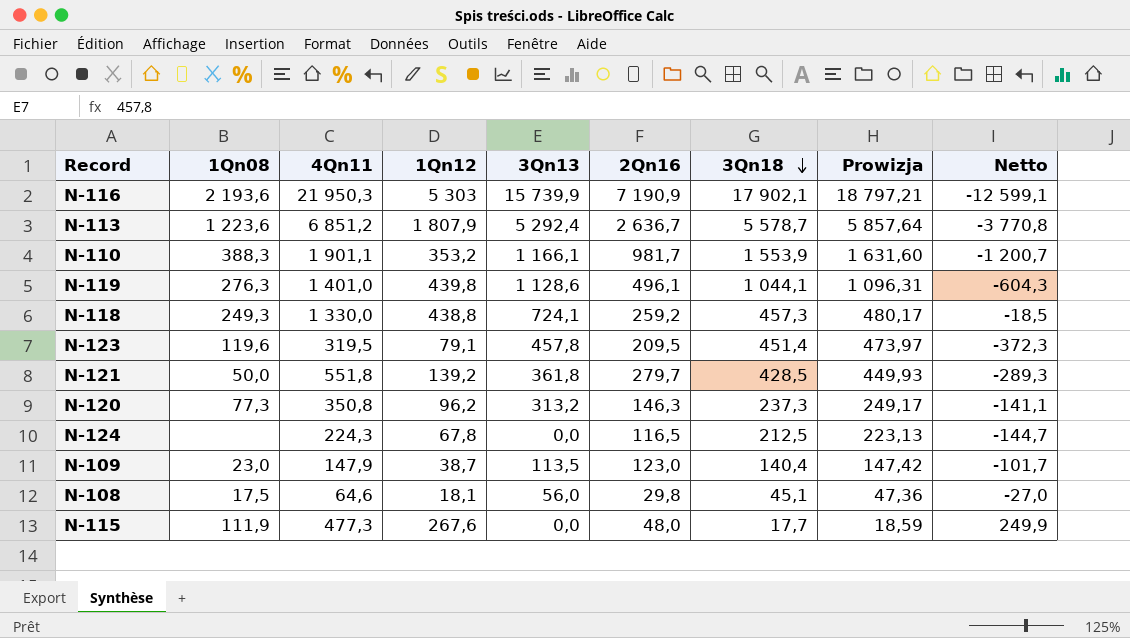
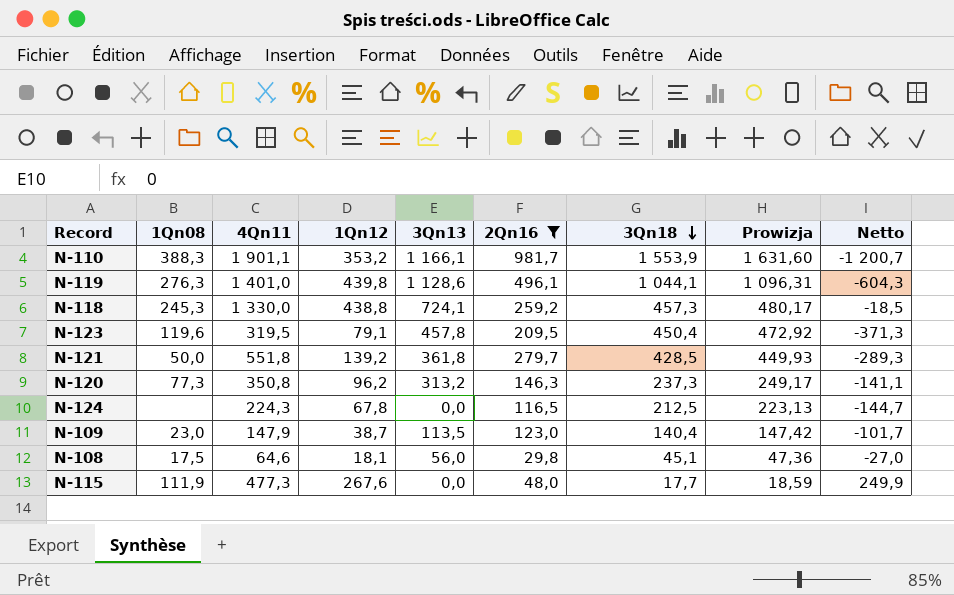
filter: none -> 2Qn16 <= 981,7
N-118 | 1Qn08: 249,3 -> 245,3
N-123 | 3Qn18: 451,4 -> 450,4
N-123 | Prowizja: 473,97 -> 472,92
N-123 | Netto: -372,3 -> -371,3

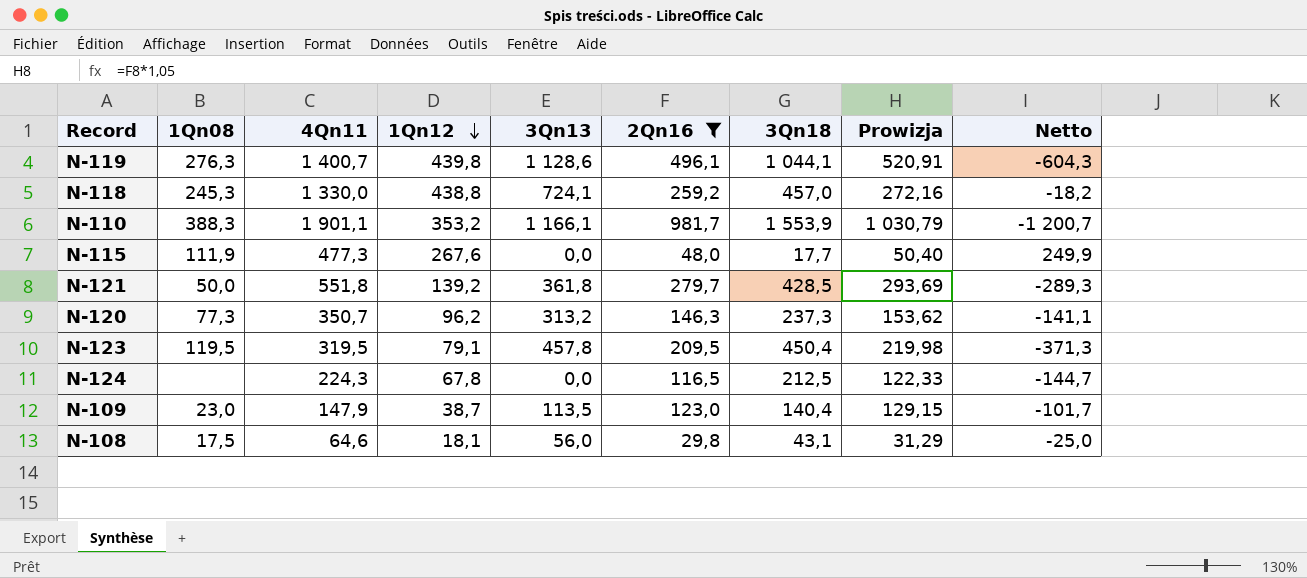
row order: 3Qn18 descending -> 1Qn12 descending
column Prowizja | formula: [3Qn18] * 1,05 -> [2Qn16] * 1,05
N-119 | 4Qn11: 1 401,0 -> 1 400,7
N-118 | 3Qn18: 457,3 -> 457,0
N-118 | Netto: -18,5 -> -18,2
N-120 | 4Qn11: 350,8 -> 350,7
N-123 | 1Qn08: 119,6 -> 119,5
N-108 | 3Qn18: 45,1 -> 43,1
N-108 | Netto: -27,0 -> -25,0

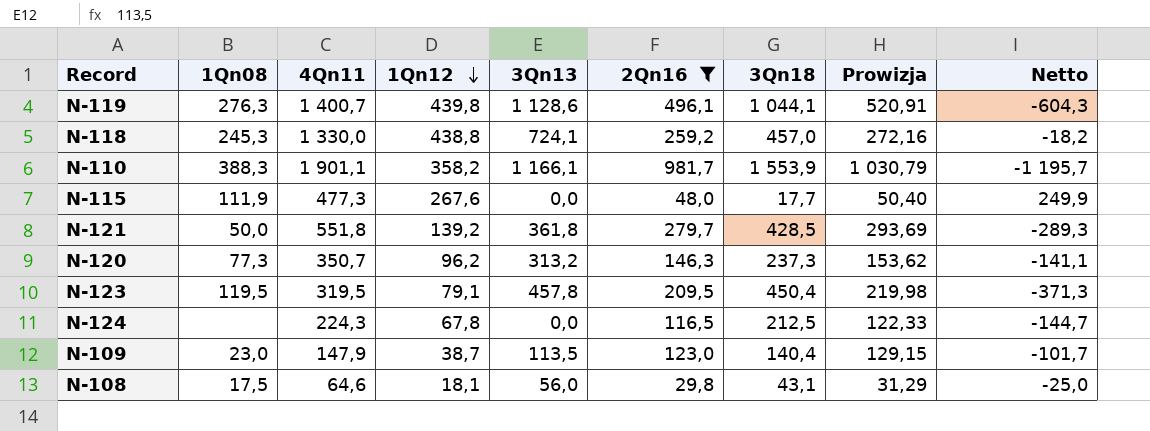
N-110 | 1Qn12: 353,2 -> 358,2
N-110 | Netto: -1 200,7 -> -1 195,7

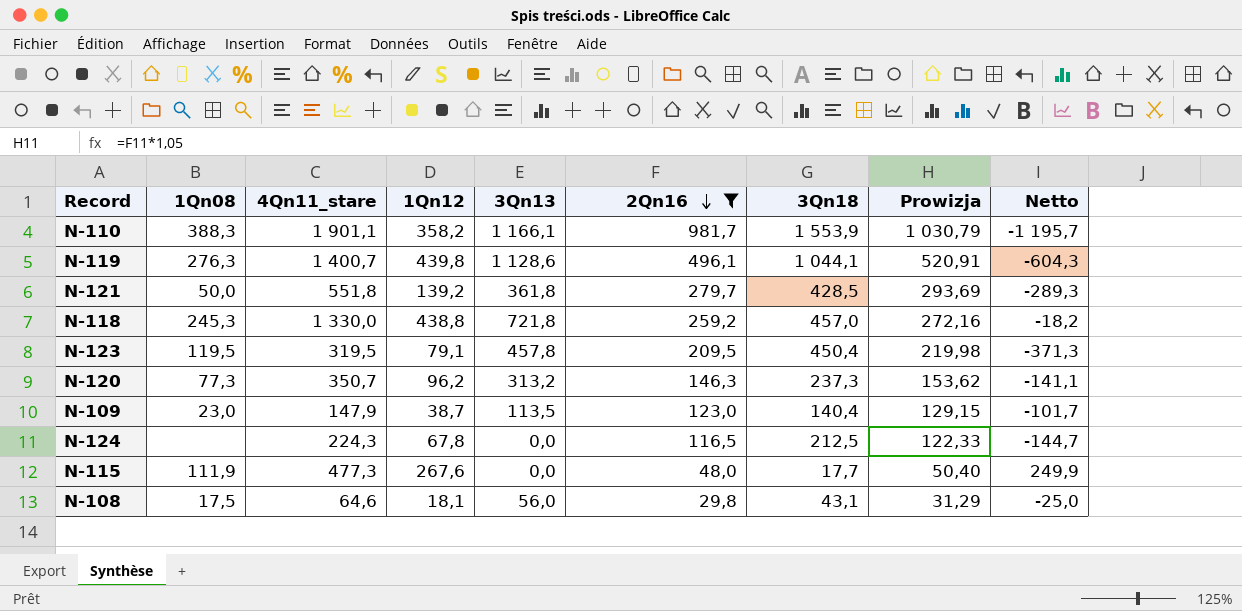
row order: 1Qn12 descending -> 2Qn16 descending
column name: 4Qn11 -> 4Qn11_stare
N-118 | 3Qn13: 724,1 -> 721,8

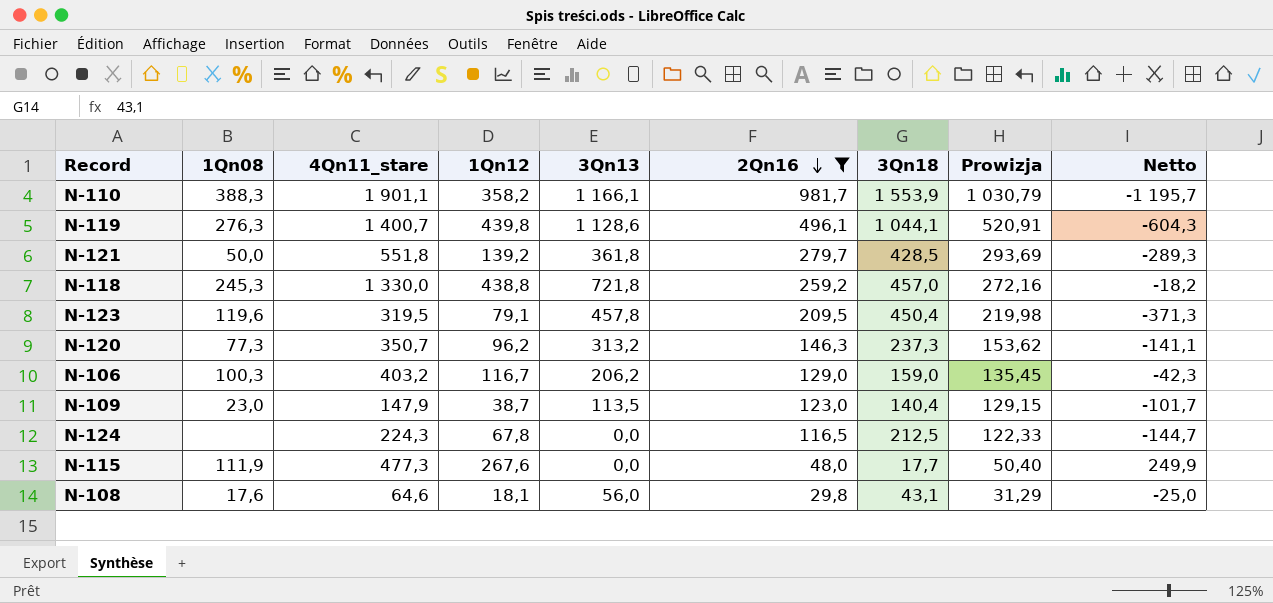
N-123 | 1Qn08: 119,5 -> 119,6
row N-106: none -> 100,3 | 403,2 | 116,7 | 206,2 | 129,0 | 159,0 | 135,45 | -42,3
N-108 | 1Qn08: 17,5 -> 17,6

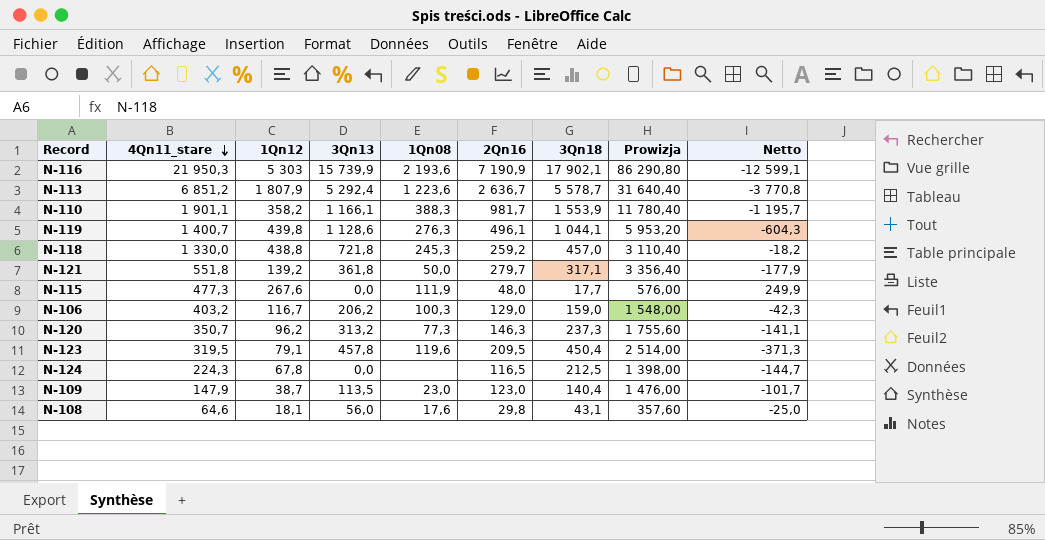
filter: 2Qn16 <= 981,7 -> none
row order: 2Qn16 descending -> 4Qn11_stare descending
column 1Qn08 | position: 2 -> 5
column Prowizja | formula: [2Qn16] * 1,05 -> [2Qn16] * 12
N-121 | 3Qn18: 428,5 -> 317,1
N-121 | Netto: -289,3 -> -177,9

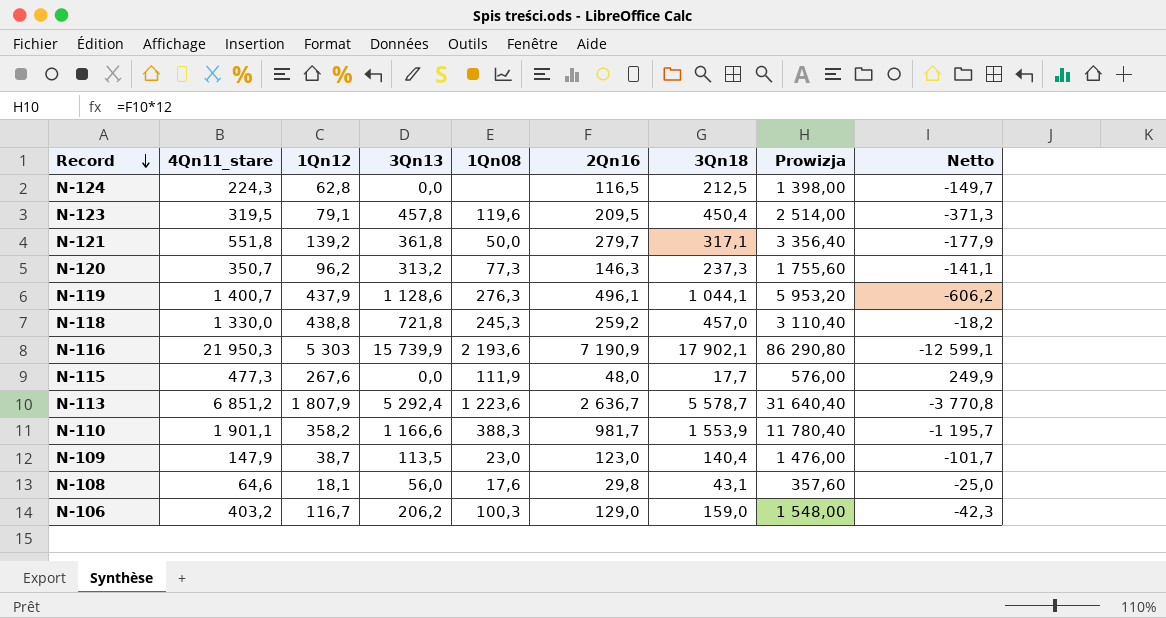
row order: 4Qn11_stare descending -> Record descending
N-124 | 1Qn12: 67,8 -> 62,8
N-124 | Netto: -144,7 -> -149,7
N-119 | 1Qn12: 439,8 -> 437,9
N-119 | Netto: -604,3 -> -606,2
N-110 | 3Qn13: 1 166,1 -> 1 166,6

